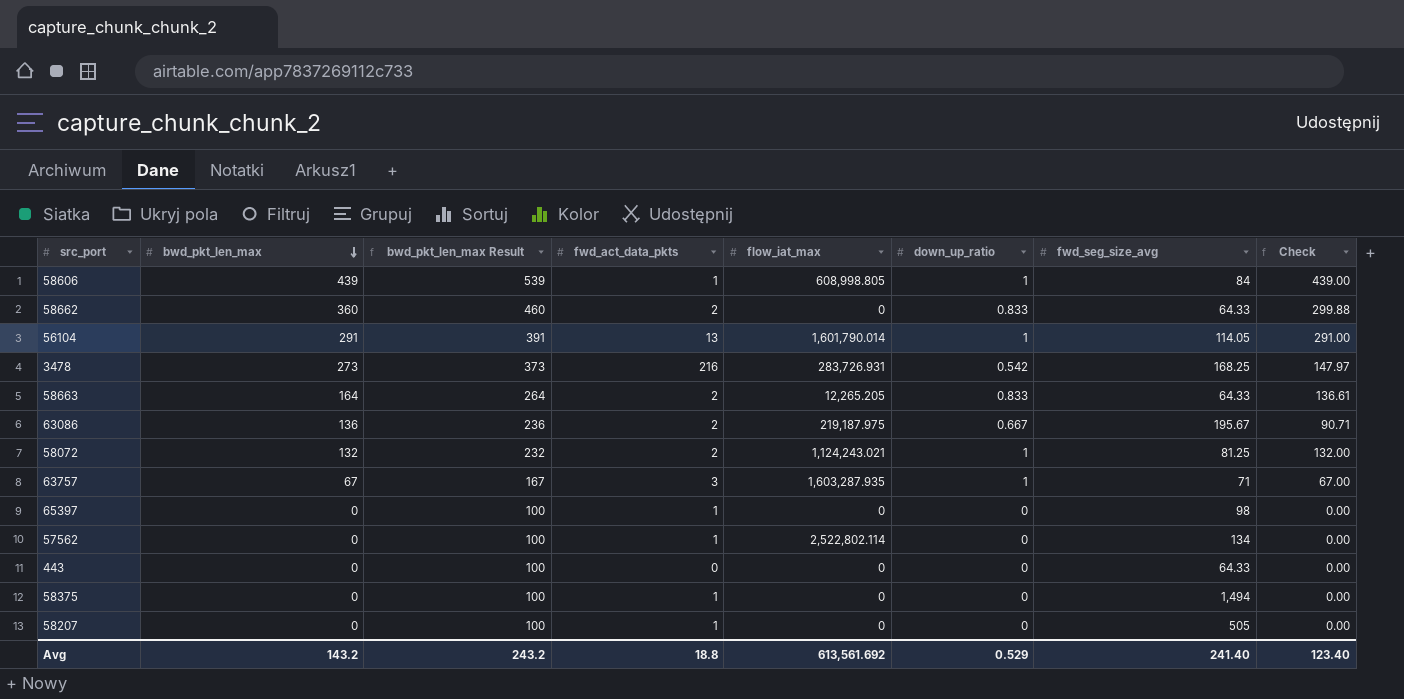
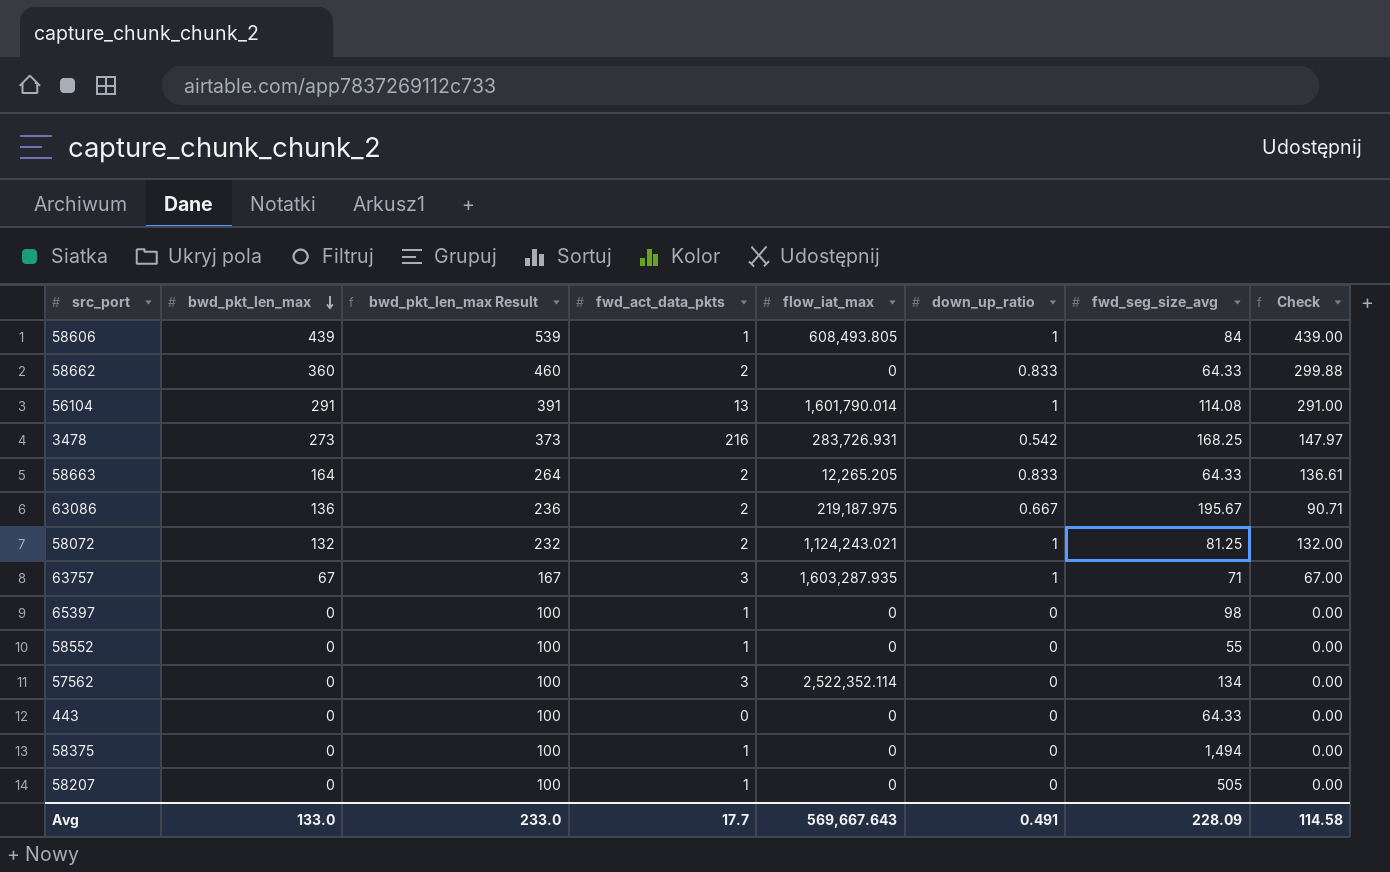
58606 | flow_iat_max: 608,998.805 -> 608,493.805
56104 | fwd_seg_size_avg: 114.05 -> 114.08
row 58552: none -> 0 | 100 | 1 | 0 | 0 | 55 | 0.00
57562 | fwd_act_data_pkts: 1 -> 3
57562 | flow_iat_max: 2,522,802.114 -> 2,522,352.114
Avg | bwd_pkt_len_max: 143.2 -> 133.0
Avg | bwd_pkt_len_max Result: 243.2 -> 233.0
Avg | fwd_act_data_pkts: 18.8 -> 17.7
Avg | flow_iat_max: 613,561.692 -> 569,667.643
Avg | down_up_ratio: 0.529 -> 0.491
Avg | fwd_seg_size_avg: 241.40 -> 228.09
Avg | Check: 123.40 -> 114.58

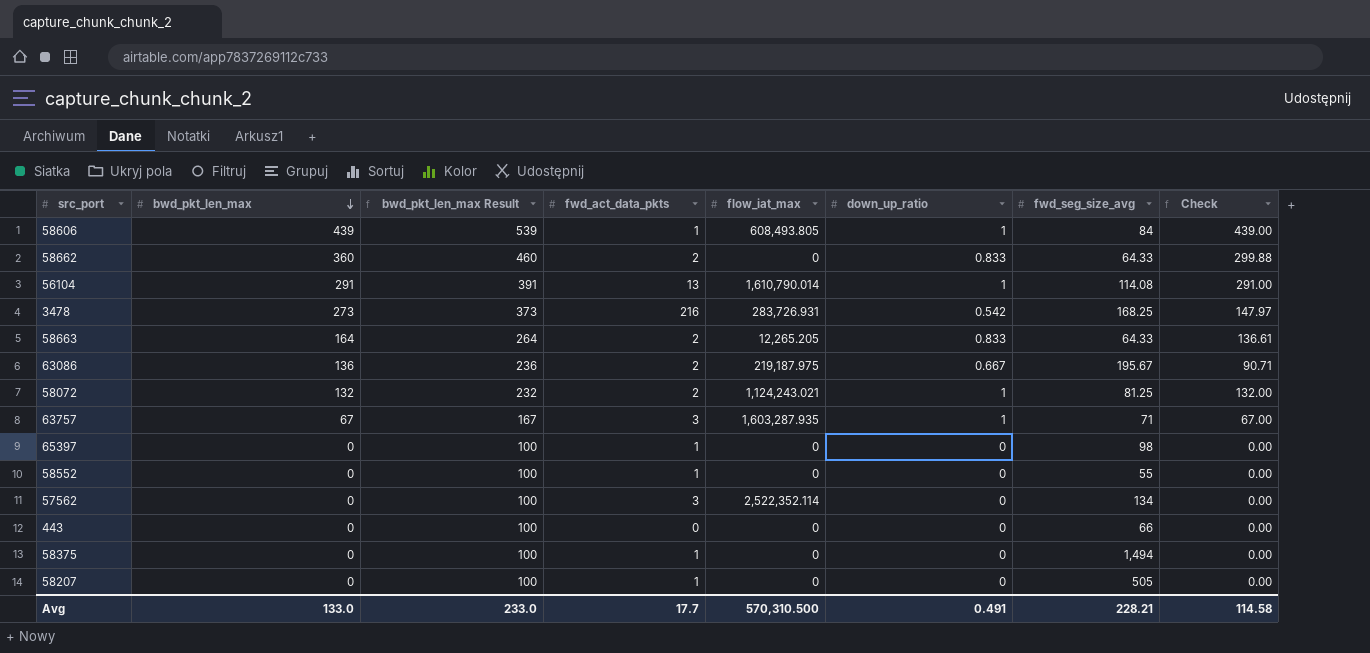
56104 | flow_iat_max: 1,601,790.014 -> 1,610,790.014
443 | fwd_seg_size_avg: 64.33 -> 66
Avg | flow_iat_max: 569,667.643 -> 570,310.500
Avg | fwd_seg_size_avg: 228.09 -> 228.21

